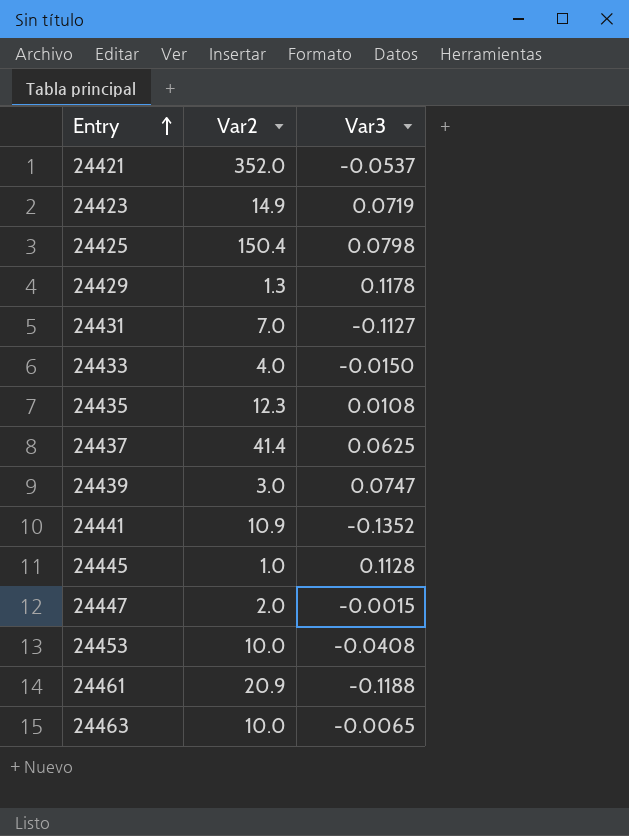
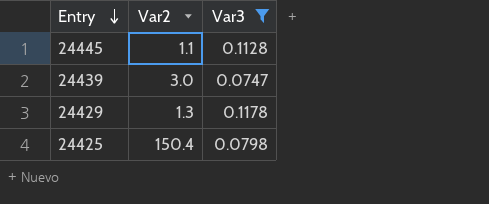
filter: none -> Var3 >= 0.0747
row order: Entry ascending -> Entry descending
24445 | Var2: 1.0 -> 1.1

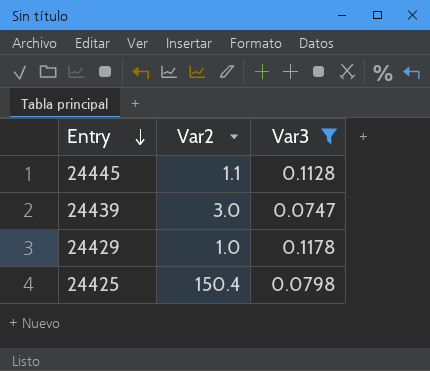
24429 | Var2: 1.3 -> 1.0

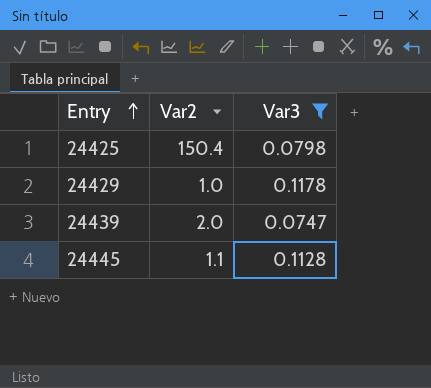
row order: Entry descending -> Entry ascending
24439 | Var2: 3.0 -> 2.0

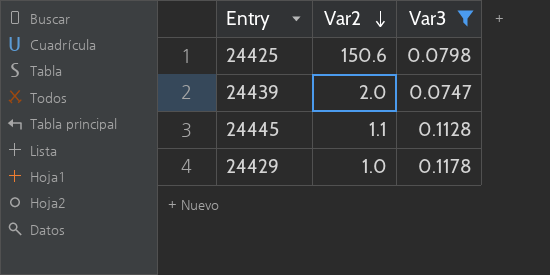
row order: Entry ascending -> Var2 descending
24425 | Var2: 150.4 -> 150.6

